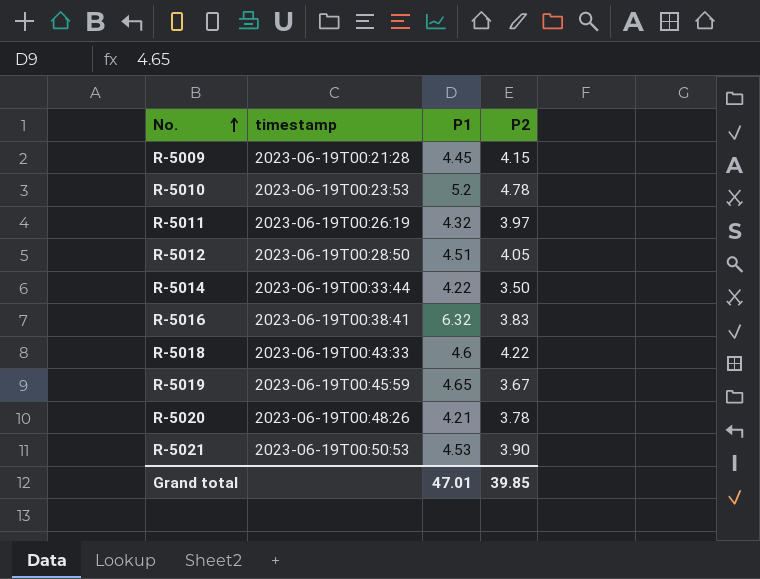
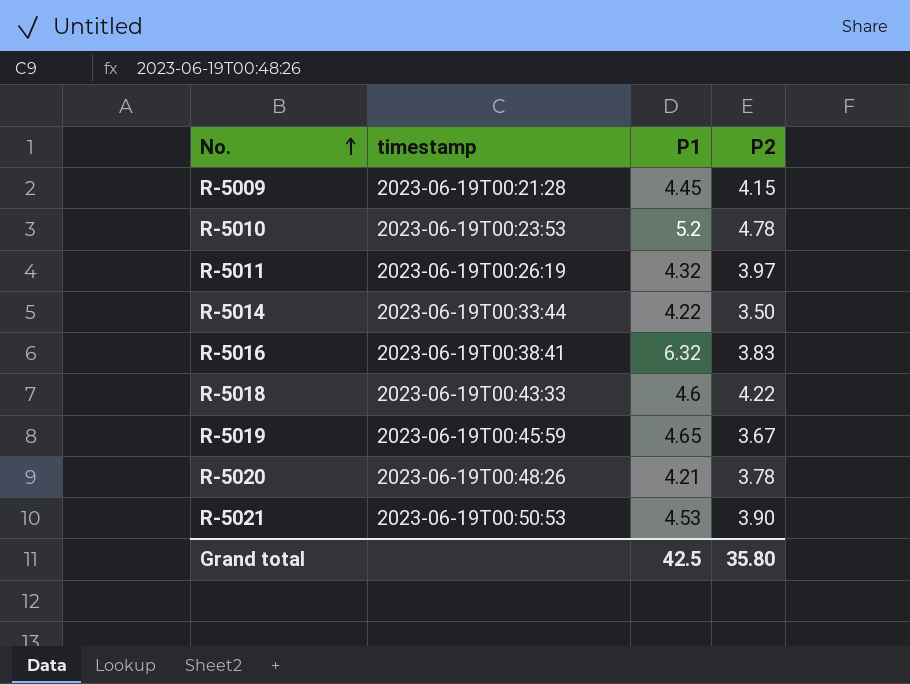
row R-5012: 2023-06-19T00:28:50 | 4.51 | 4.05 -> none
Grand total | P1: 47.01 -> 42.5
Grand total | P2: 39.85 -> 35.80

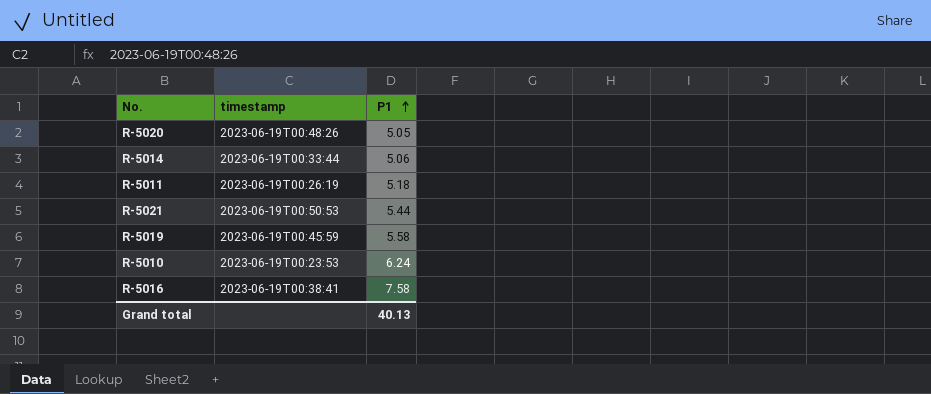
row order: No. ascending -> P1 ascending
column P2 | position: 4 -> none
row R-5009: 2023-06-19T00:21:28 | 4.45 | 4.15 -> none
row R-5018: 2023-06-19T00:43:33 | 4.6 | 4.22 -> none
R-5020 | P1: 4.21 -> 5.05
R-5014 | P1: 4.22 -> 5.06
R-5011 | P1: 4.32 -> 5.18
R-5021 | P1: 4.53 -> 5.44
R-5019 | P1: 4.65 -> 5.58
R-5010 | P1: 5.2 -> 6.24
R-5016 | P1: 6.32 -> 7.58
Grand total | P1: 42.5 -> 40.13

